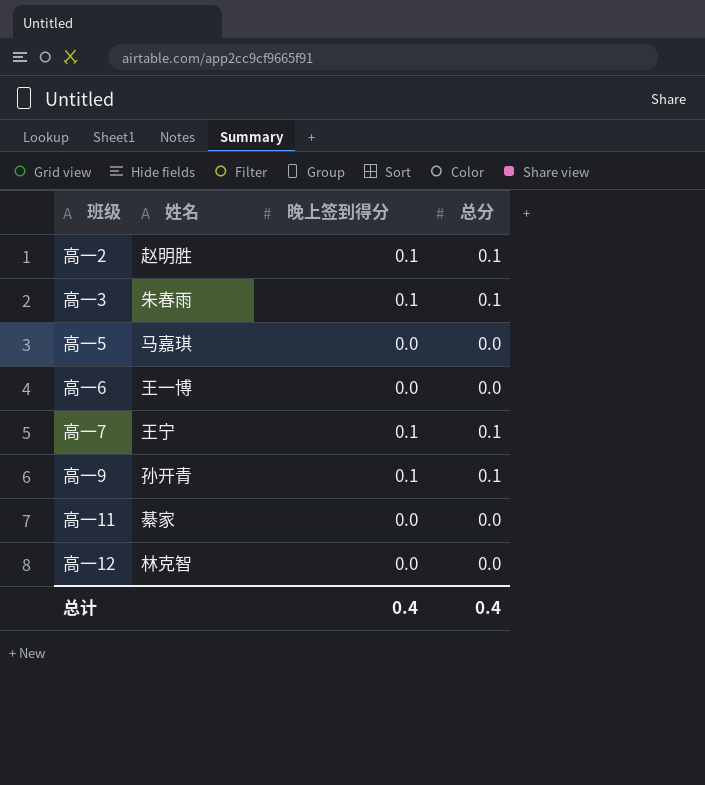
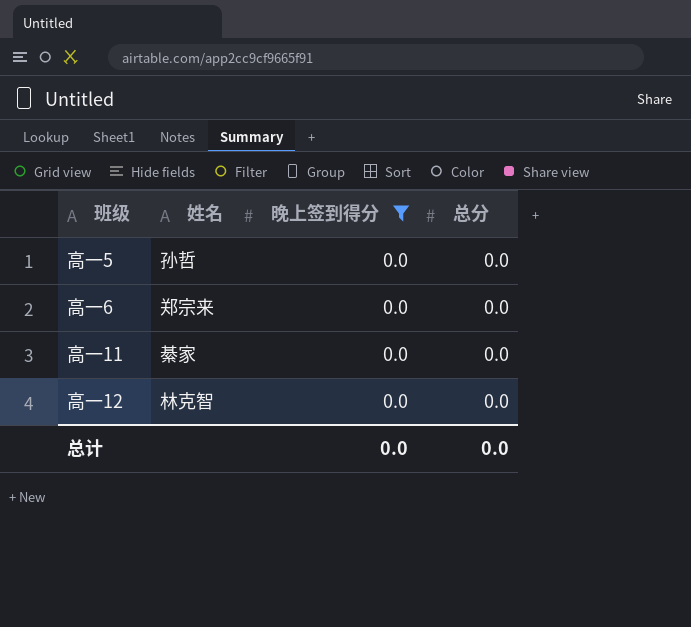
filter: none -> 晚上签到得分 = 0.0
高一5 | 姓名: 马嘉琪 -> 孙哲
高一6 | 姓名: 王一博 -> 郑宗来
总计 | 晚上签到得分: 0.4 -> 0.0
总计 | 总分: 0.4 -> 0.0

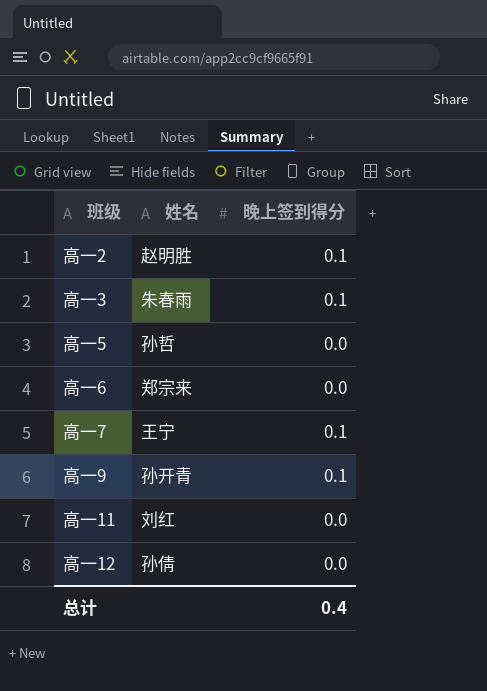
filter: 晚上签到得分 = 0.0 -> none
column 总分 | position: 4 -> none
高一11 | 姓名: 綦家 -> 刘红
高一12 | 姓名: 林克智 -> 孙倩
总计 | 晚上签到得分: 0.0 -> 0.4

